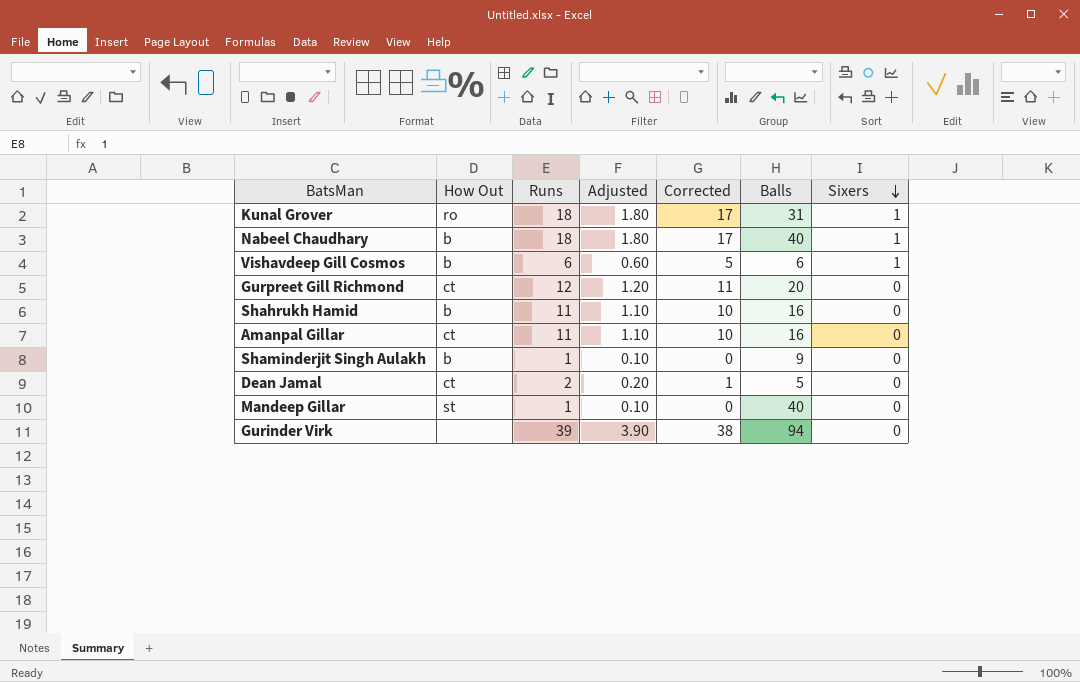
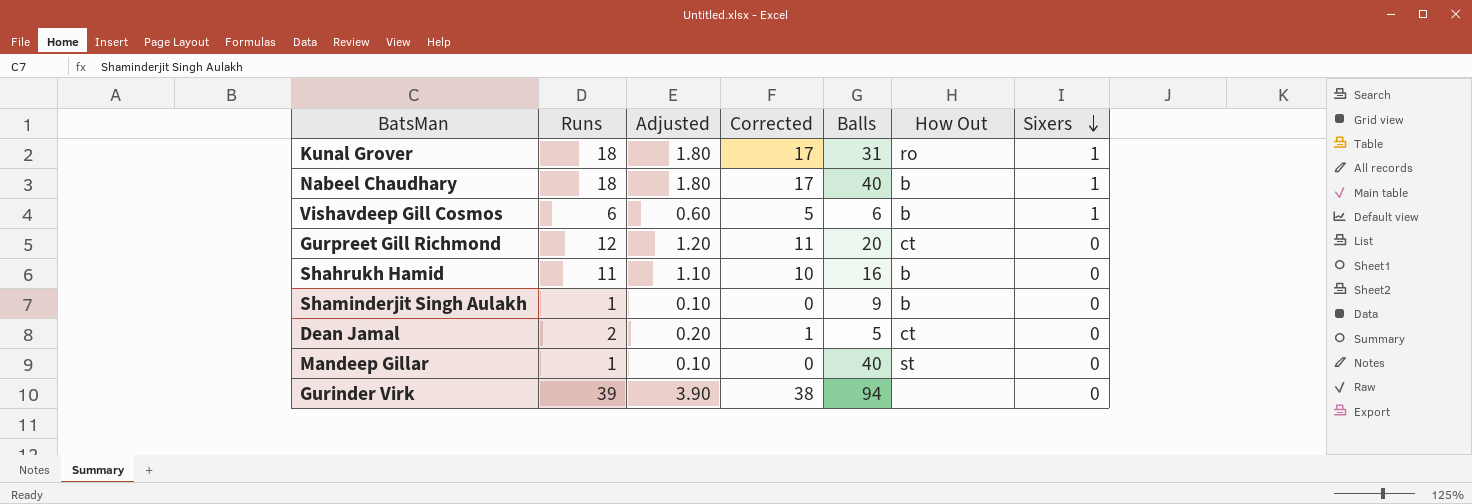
column How Out | position: 2 -> 6
row Amanpal Gillar: ct | 11 | 1.10 | 10 | 16 | 0 -> none

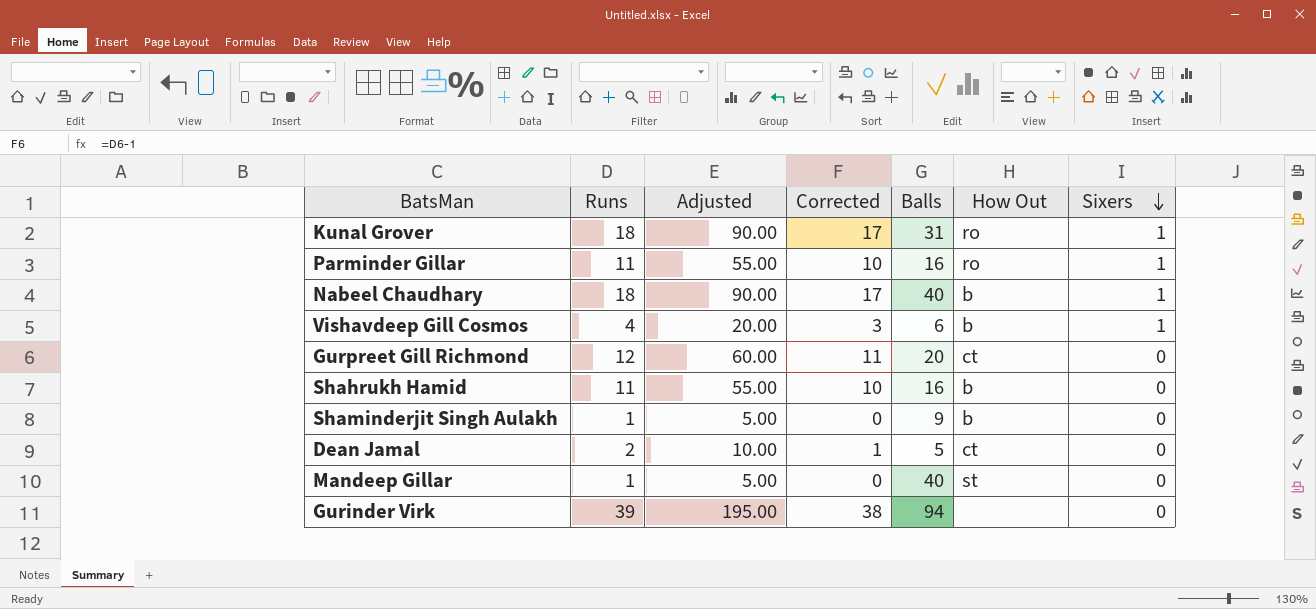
column Adjusted | formula: [Runs] * 0.1 -> [Runs] * 5
row Parminder Gillar: none -> 11 | 55.00 | 10 | 16 | ro | 1
Vishavdeep Gill Cosmos | Runs: 6 -> 4
Vishavdeep Gill Cosmos | Corrected: 5 -> 3

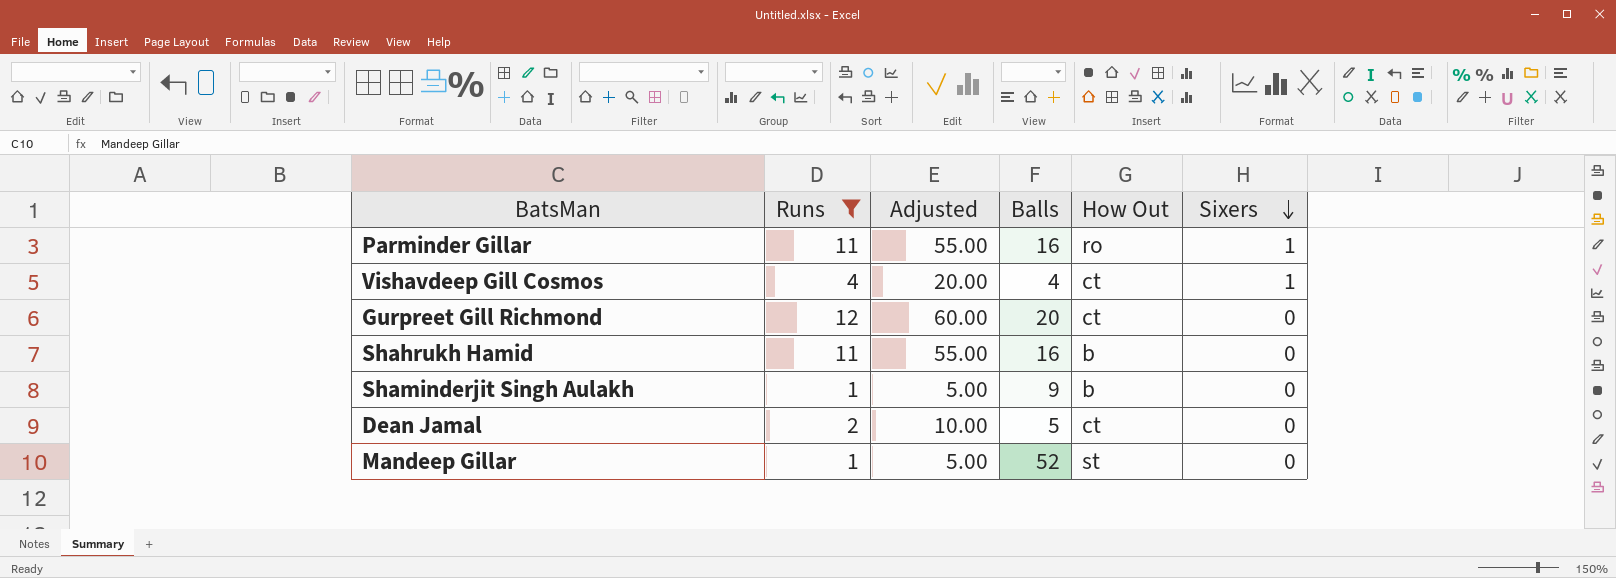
filter: none -> Runs <= 12
column Corrected | formula: [Runs] - 1 -> none
Vishavdeep Gill Cosmos | Balls: 6 -> 4
Vishavdeep Gill Cosmos | How Out: b -> ct
Mandeep Gillar | Balls: 40 -> 52

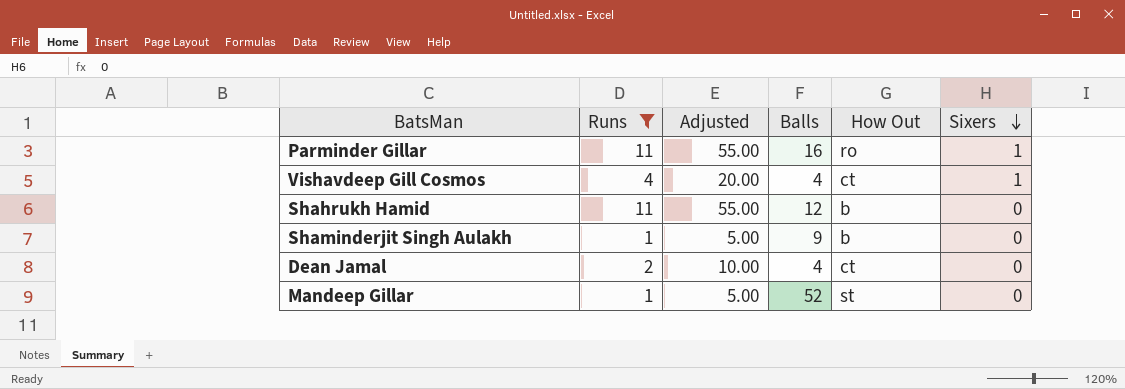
row Gurpreet Gill Richmond: 12 | 60.00 | 20 | ct | 0 -> none
Shahrukh Hamid | Balls: 16 -> 12
Dean Jamal | Balls: 5 -> 4

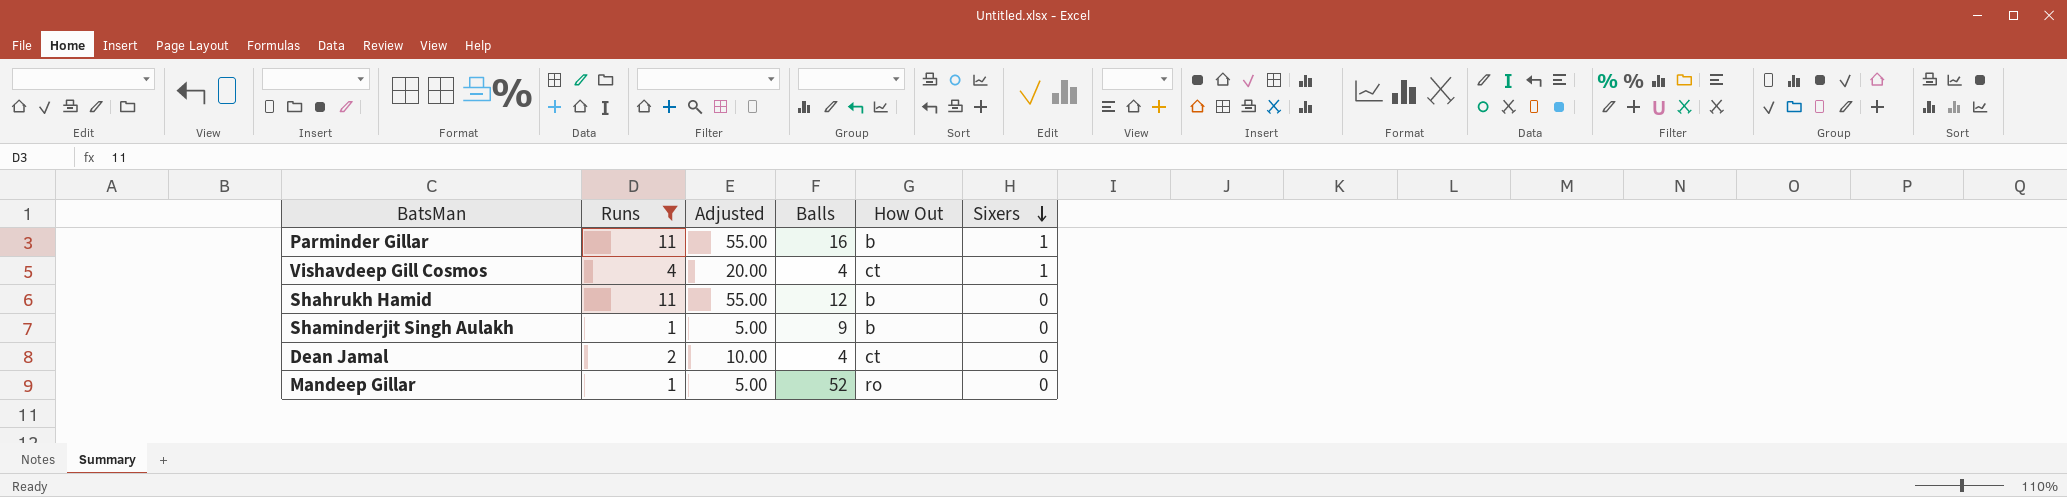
Parminder Gillar | How Out: ro -> b
Mandeep Gillar | How Out: st -> ro

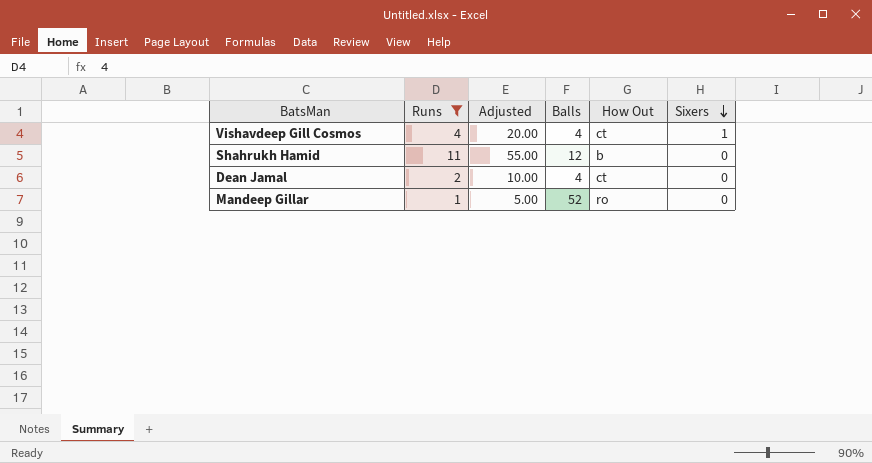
row Parminder Gillar: 11 | 55.00 | 16 | b | 1 -> none
row Shaminderjit Singh Aulakh: 1 | 5.00 | 9 | b | 0 -> none

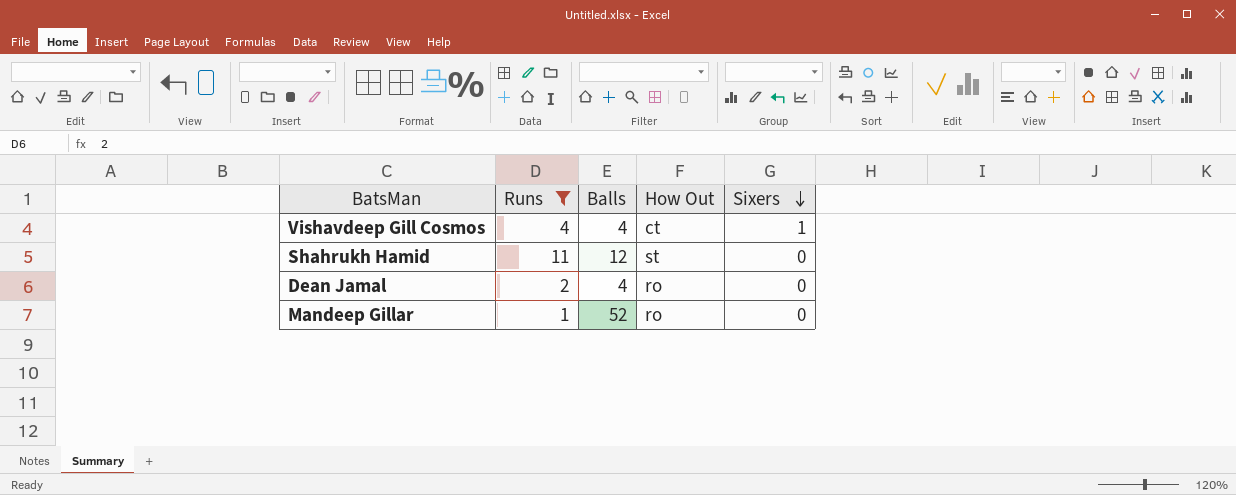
column Adjusted | formula: [Runs] * 5 -> none
Shahrukh Hamid | How Out: b -> st
Dean Jamal | How Out: ct -> ro

